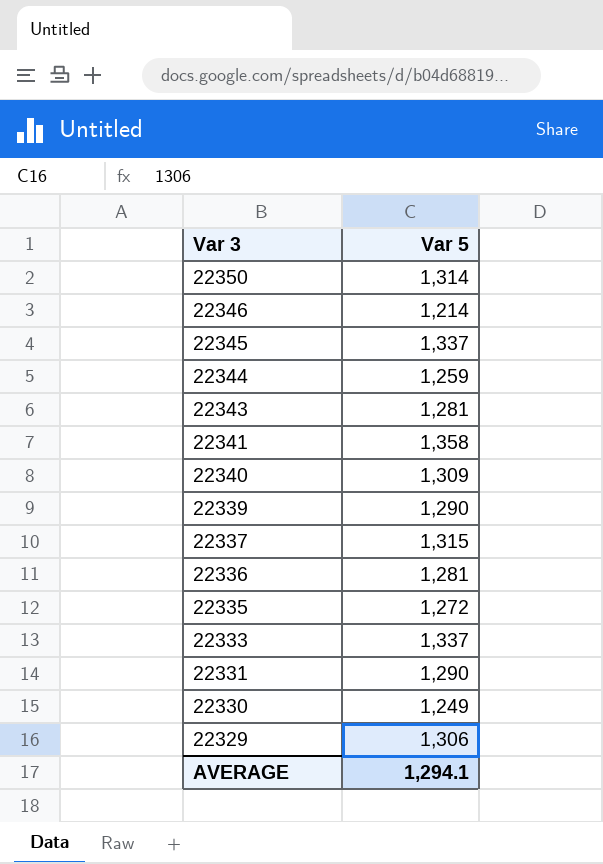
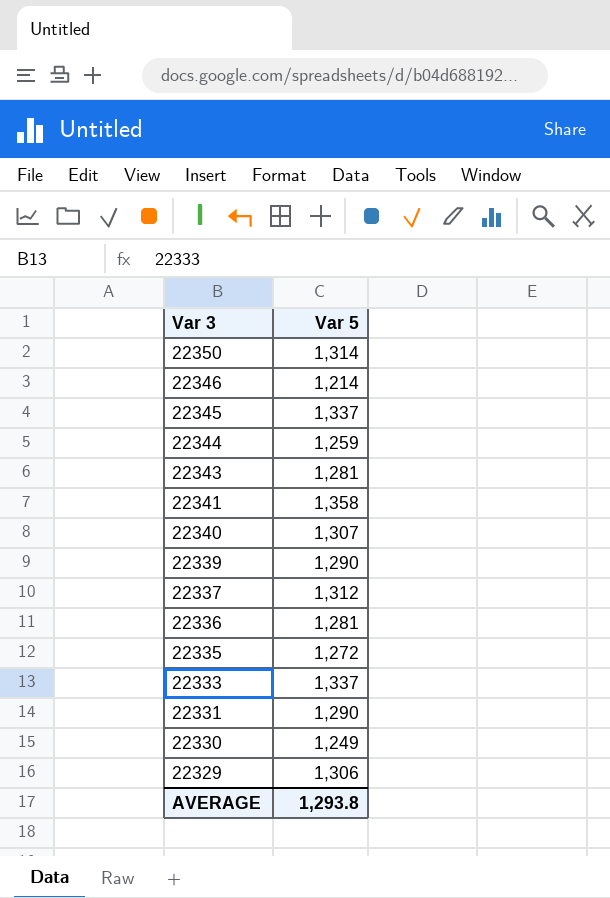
22340 | Var 5: 1,309 -> 1,307
22337 | Var 5: 1,315 -> 1,312
AVERAGE | Var 5: 1,294.1 -> 1,293.8

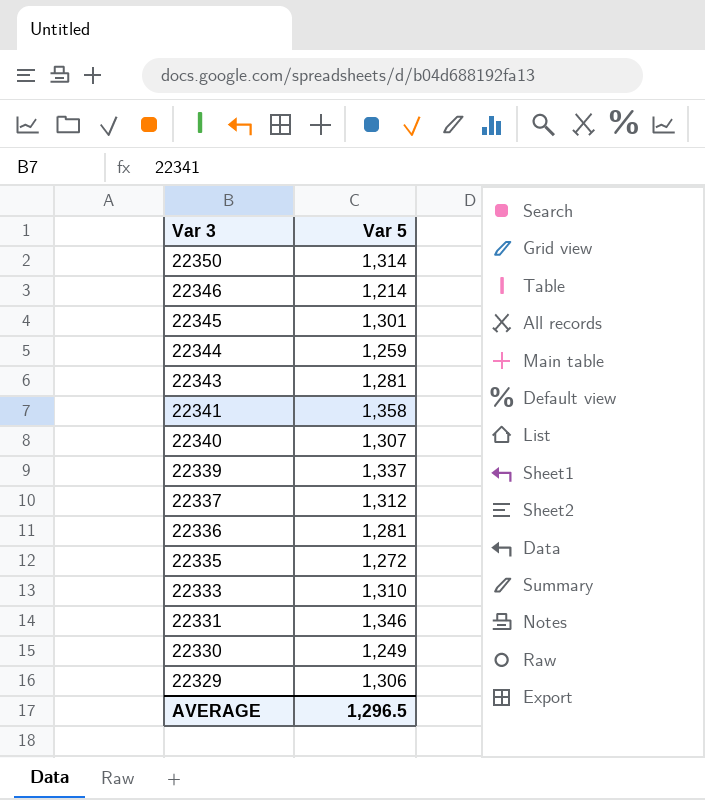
22345 | Var 5: 1,337 -> 1,301
22339 | Var 5: 1,290 -> 1,337
22333 | Var 5: 1,337 -> 1,310
22331 | Var 5: 1,290 -> 1,346
AVERAGE | Var 5: 1,293.8 -> 1,296.5

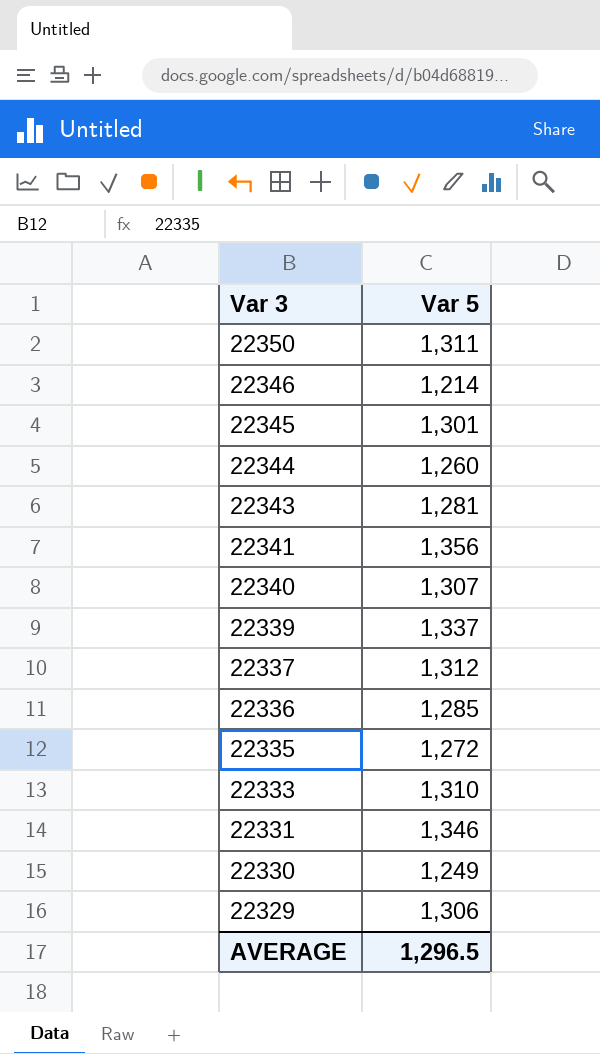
22350 | Var 5: 1,314 -> 1,311
22344 | Var 5: 1,259 -> 1,260
22341 | Var 5: 1,358 -> 1,356
22336 | Var 5: 1,281 -> 1,285

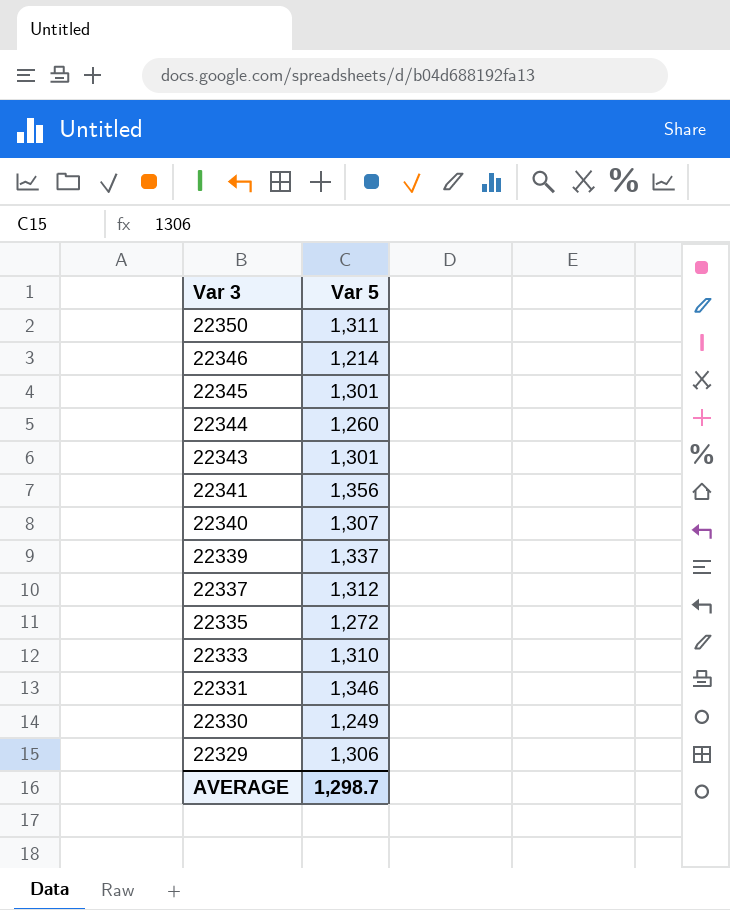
row 22336: 1,285 -> none
22343 | Var 5: 1,281 -> 1,301
AVERAGE | Var 5: 1,296.5 -> 1,298.7

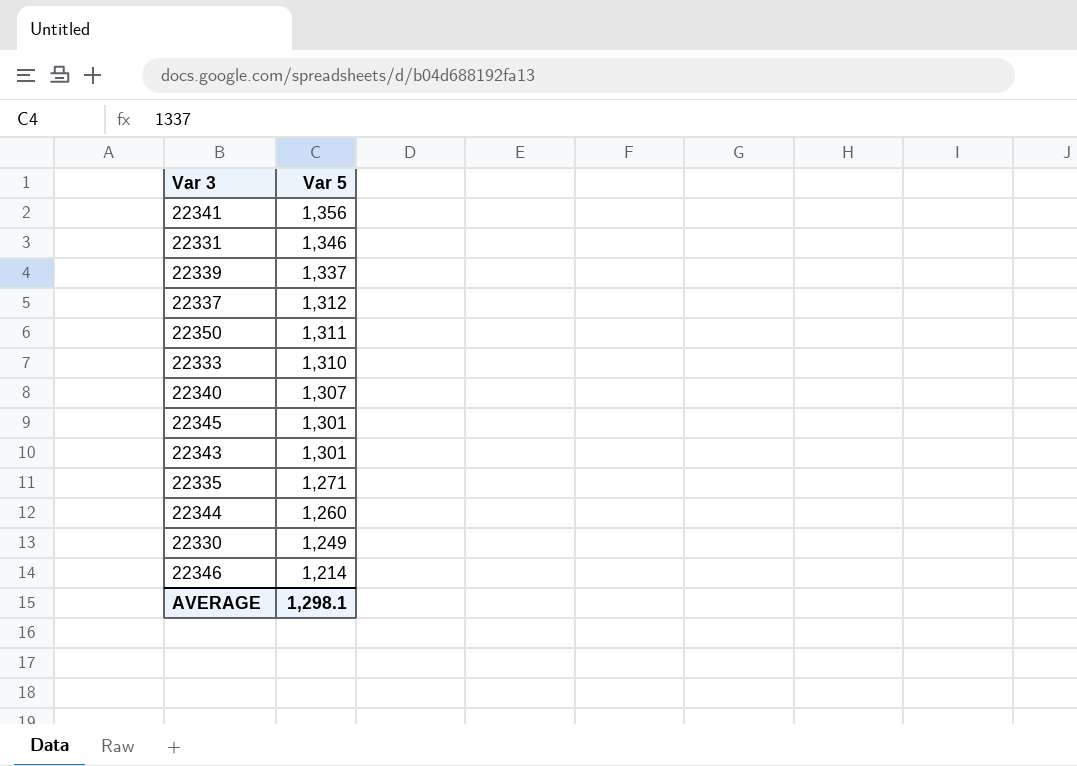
row order: Var 3 descending -> Var 5 descending
row 22329: 1,306 -> none
22335 | Var 5: 1,272 -> 1,271
AVERAGE | Var 5: 1,298.7 -> 1,298.1

